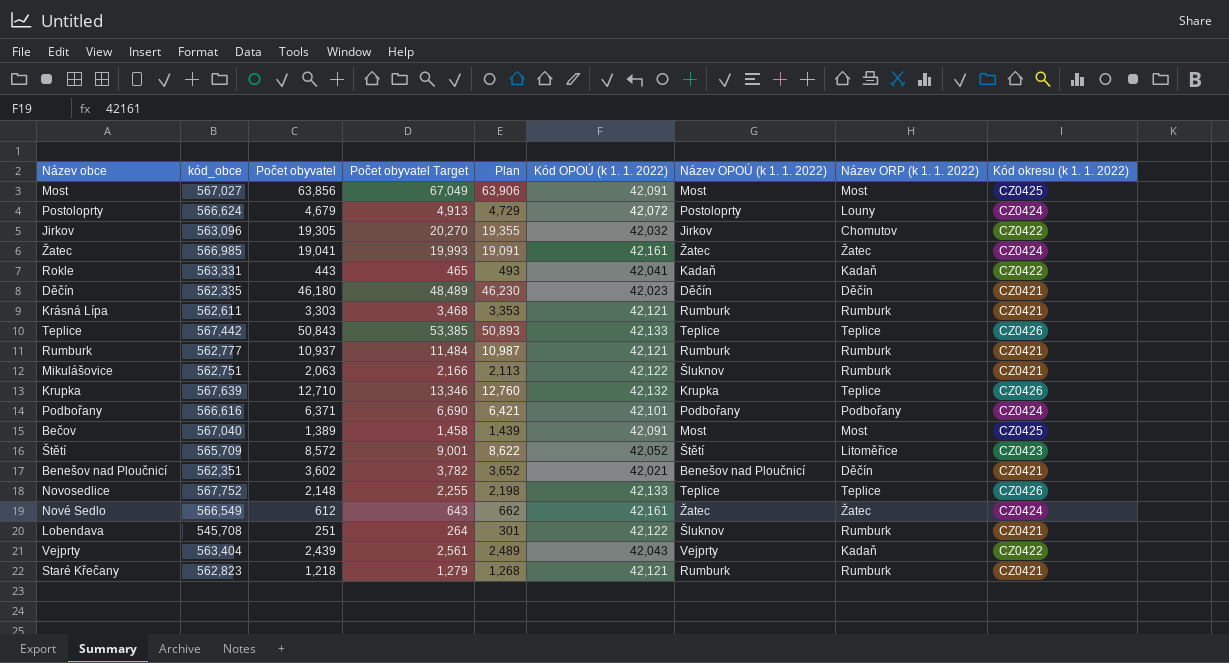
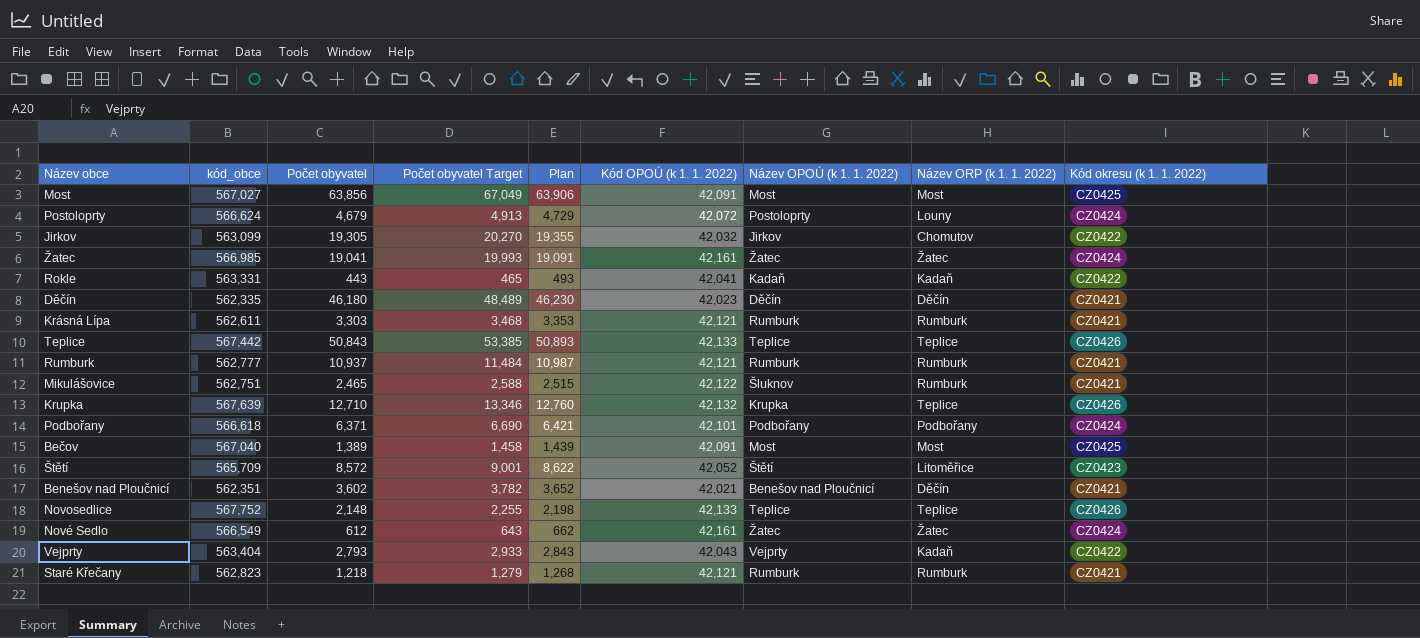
row Lobendava: 545,708 | 251 | 264 | 301 | 42,122 | Šluknov | Rumburk | CZ0421 -> none
Jirkov | kód_obce: 563,096 -> 563,099
Mikulášovice | Počet obyvatel: 2,063 -> 2,465
Mikulášovice | Počet obyvatel Target: 2,166 -> 2,588
Mikulášovice | Plan: 2,113 -> 2,515
Podbořany | kód_obce: 566,616 -> 566,618
Vejprty | Počet obyvatel: 2,439 -> 2,793
Vejprty | Počet obyvatel Target: 2,561 -> 2,933
Vejprty | Plan: 2,489 -> 2,843

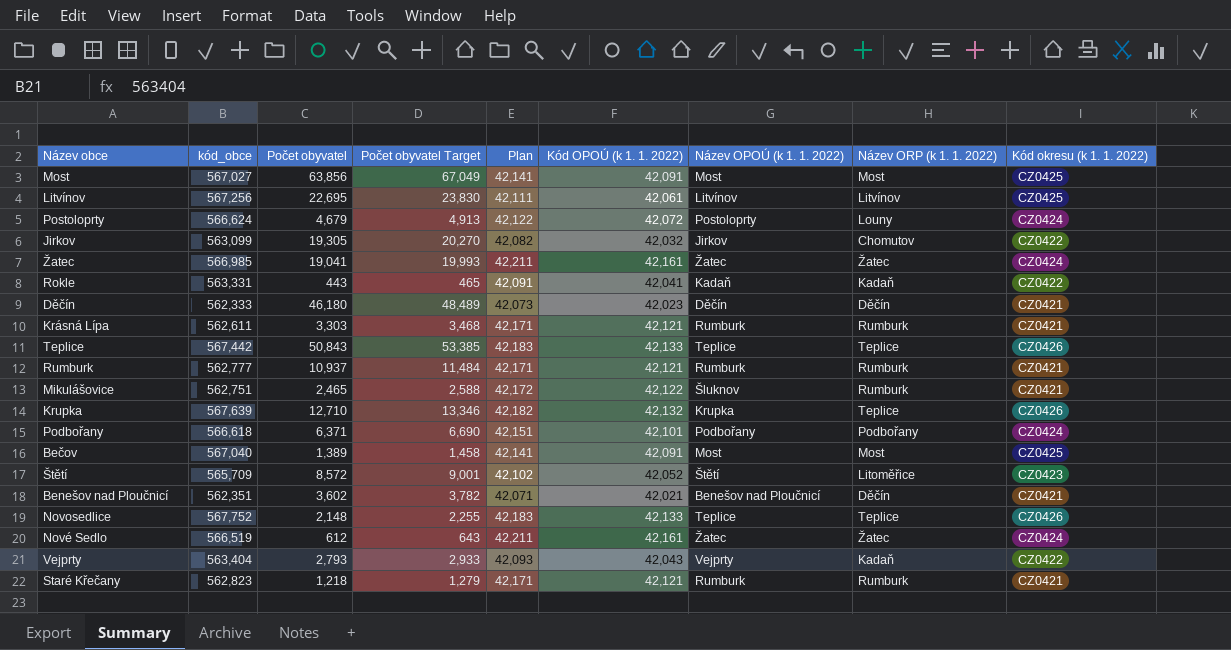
column Plan | formula: [Počet obyvatel] + 50 -> [Kód OPOÚ (k 1. 1. 2022)] + 50
row Litvínov: none -> 567,256 | 22,695 | 23,830 | 42,111 | 42,061 | Litvínov | Litvínov | CZ0425
Děčín | kód_obce: 562,335 -> 562,333
Nové Sedlo | kód_obce: 566,549 -> 566,519

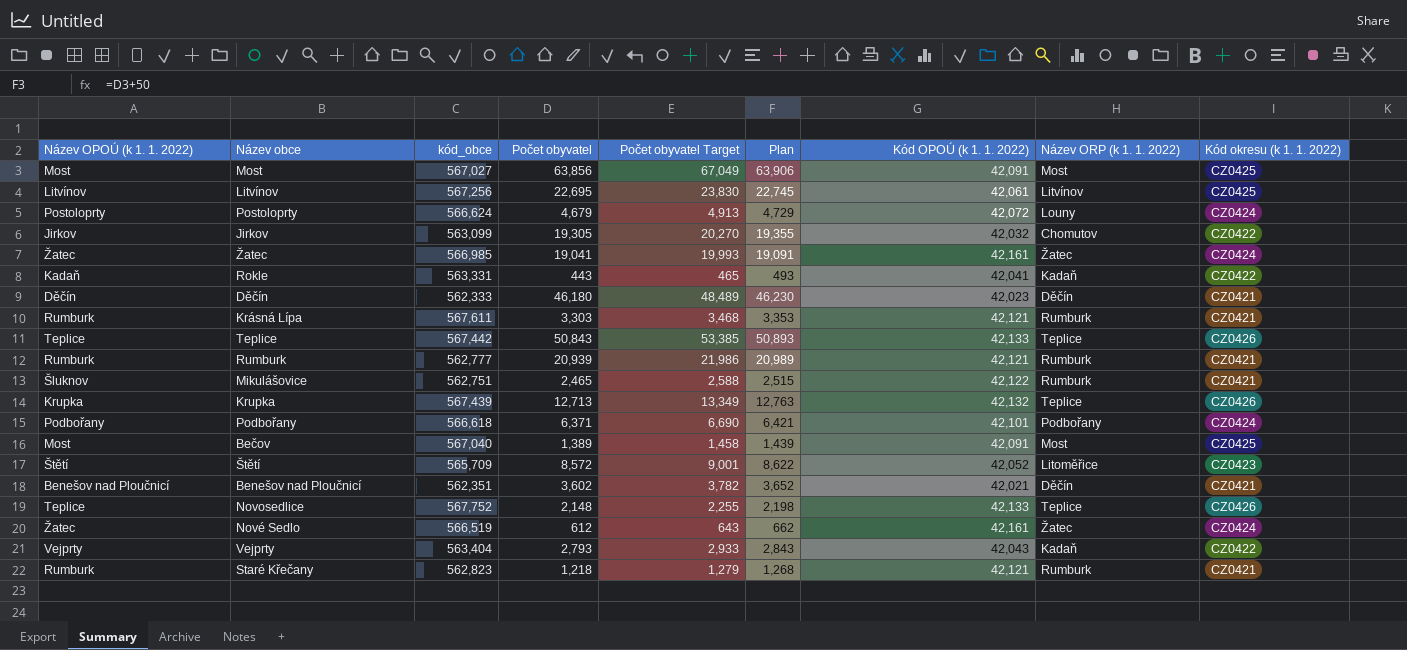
column Název OPOÚ (k 1. 1. 2022) | position: 7 -> 1
column Plan | formula: [Kód OPOÚ (k 1. 1. 2022)] + 50 -> [Počet obyvatel] + 50
Krásná Lípa | kód_obce: 562,611 -> 567,611
Rumburk | Počet obyvatel: 10,937 -> 20,939
Rumburk | Počet obyvatel Target: 11,484 -> 21,986
Krupka | kód_obce: 567,639 -> 567,439
Krupka | Počet obyvatel: 12,710 -> 12,713
Krupka | Počet obyvatel Target: 13,346 -> 13,349

